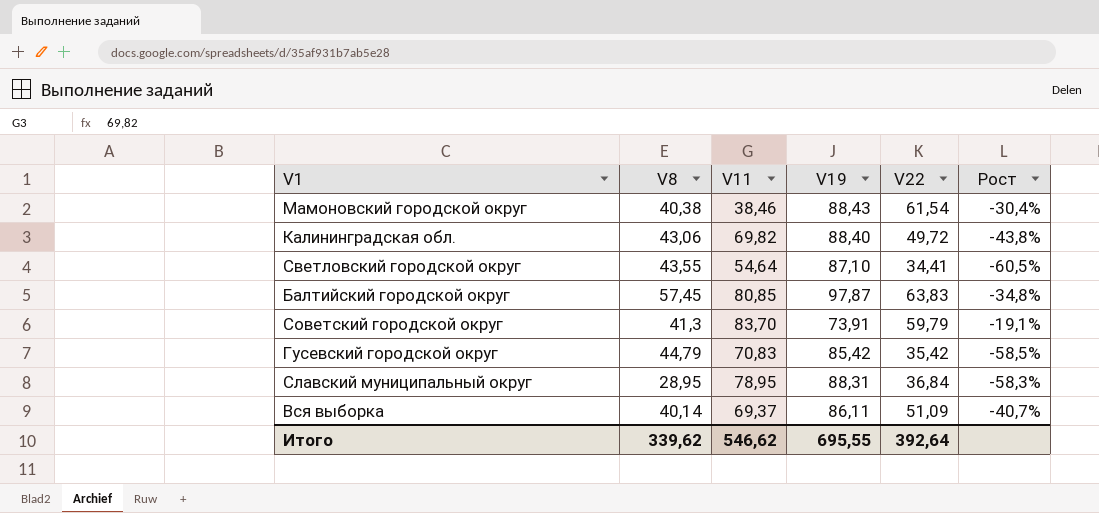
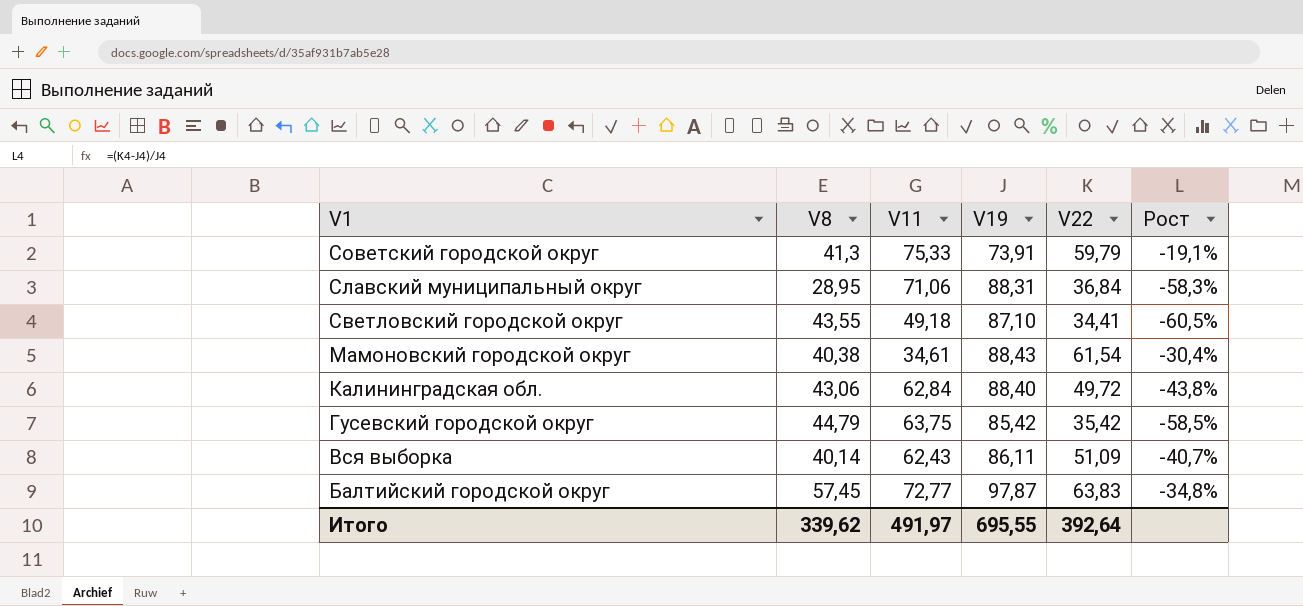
row order: none -> V1 descending
Советский городской округ | V11: 83,70 -> 75,33
Славский муниципальный округ | V11: 78,95 -> 71,06
Светловский городской округ | V11: 54,64 -> 49,18
Мамоновский городской округ | V11: 38,46 -> 34,61
Калининградская обл. | V11: 69,82 -> 62,84
Гусевский городской округ | V11: 70,83 -> 63,75
Вся выборка | V11: 69,37 -> 62,43
Балтийский городской округ | V11: 80,85 -> 72,77
Итого | V11: 546,62 -> 491,97

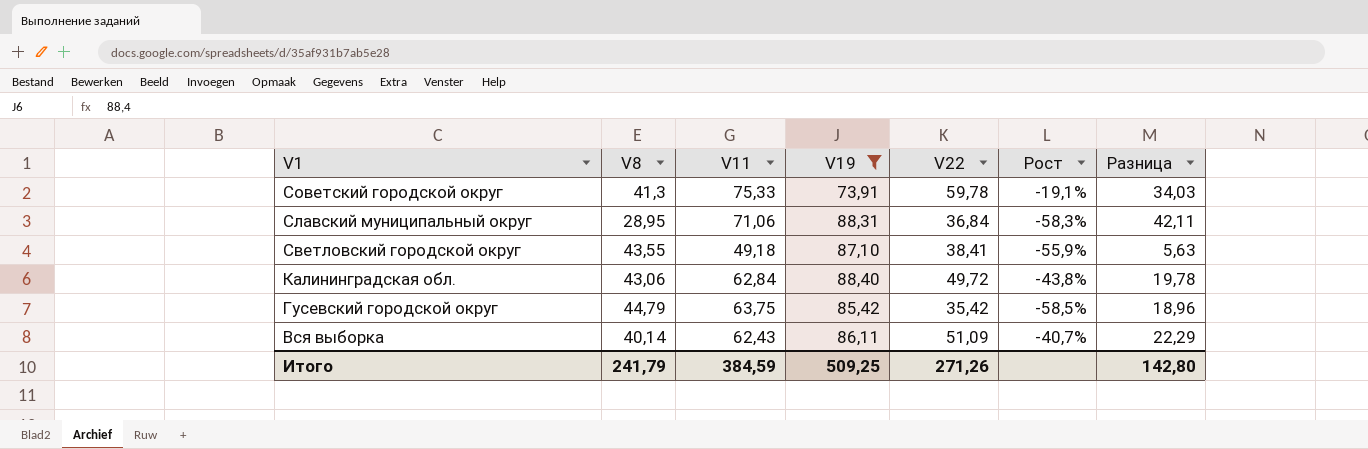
filter: none -> V19 <= 88,40
column Разница | formula: none -> [V11] - [V8]
Советский городской округ | V22: 59,79 -> 59,78
Светловский городской округ | V22: 34,41 -> 38,41
Светловский городской округ | Рост: -60,5% -> -55,9%
Итого | V8: 339,62 -> 241,79
Итого | V11: 491,97 -> 384,59
Итого | V19: 695,55 -> 509,25
Итого | V22: 392,64 -> 271,26

